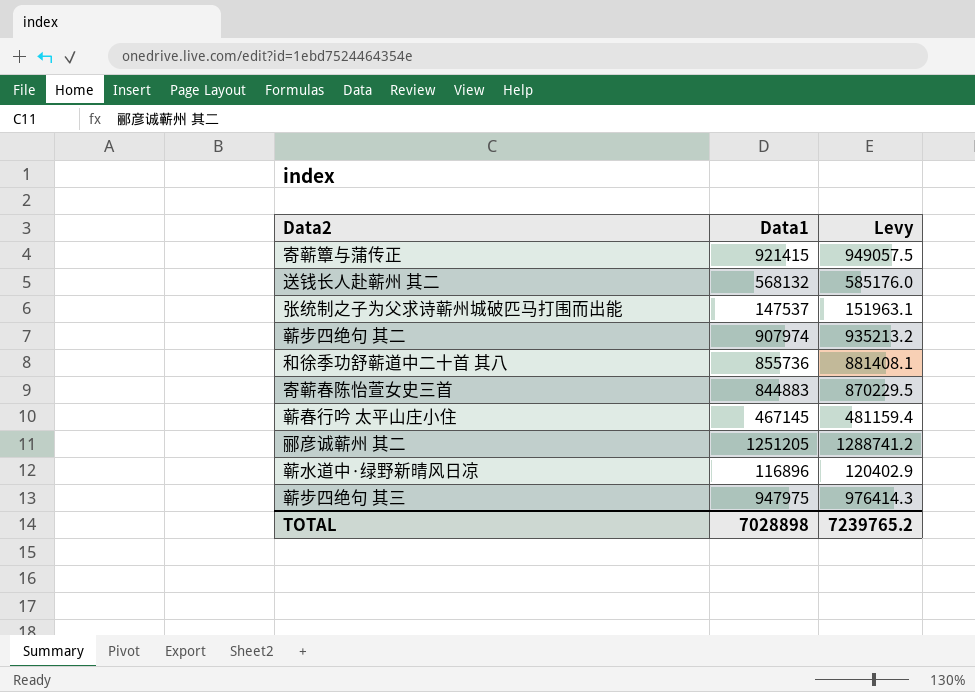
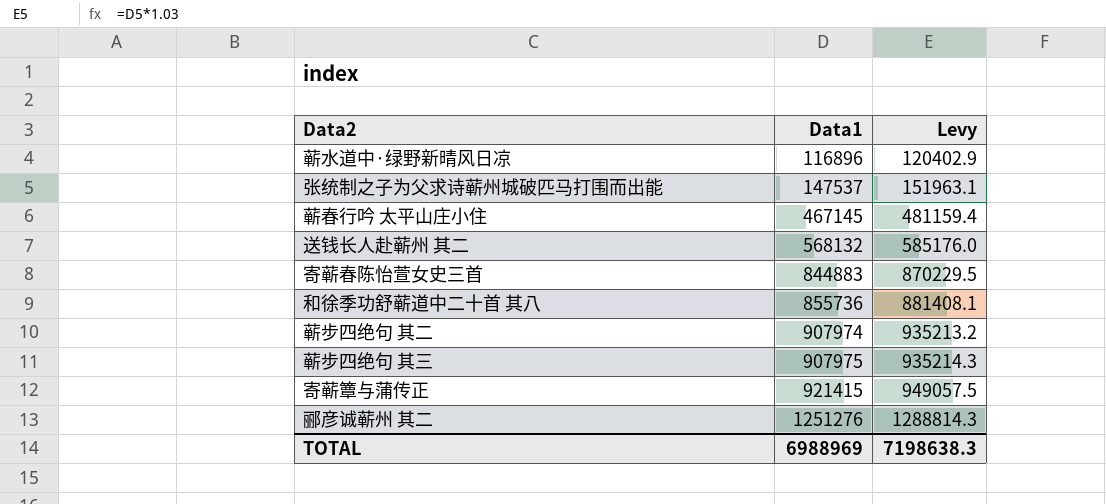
row order: none -> Data1 ascending
蕲步四绝句 其三 | Data1: 947975 -> 907975
蕲步四绝句 其三 | Levy: 976414.3 -> 935214.3
郦彦诚蕲州 其二 | Data1: 1251205 -> 1251276
郦彦诚蕲州 其二 | Levy: 1288741.2 -> 1288814.3
TOTAL | Data1: 7028898 -> 6988969
TOTAL | Levy: 7239765.2 -> 7198638.3

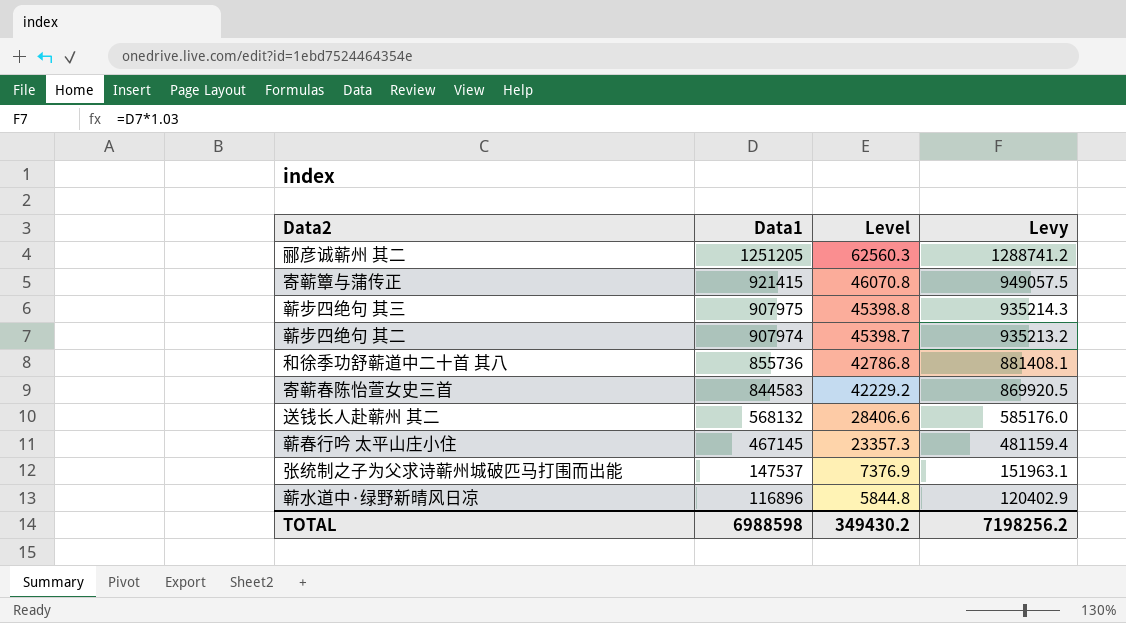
row order: Data1 ascending -> Data1 descending
column Level | formula: none -> [Data1] * 0.05
郦彦诚蕲州 其二 | Data1: 1251276 -> 1251205
郦彦诚蕲州 其二 | Levy: 1288814.3 -> 1288741.2
寄蕲春陈怡萱女史三首 | Data1: 844883 -> 844583
寄蕲春陈怡萱女史三首 | Levy: 870229.5 -> 869920.5
TOTAL | Data1: 6988969 -> 6988598
TOTAL | Levy: 7198638.3 -> 7198256.2

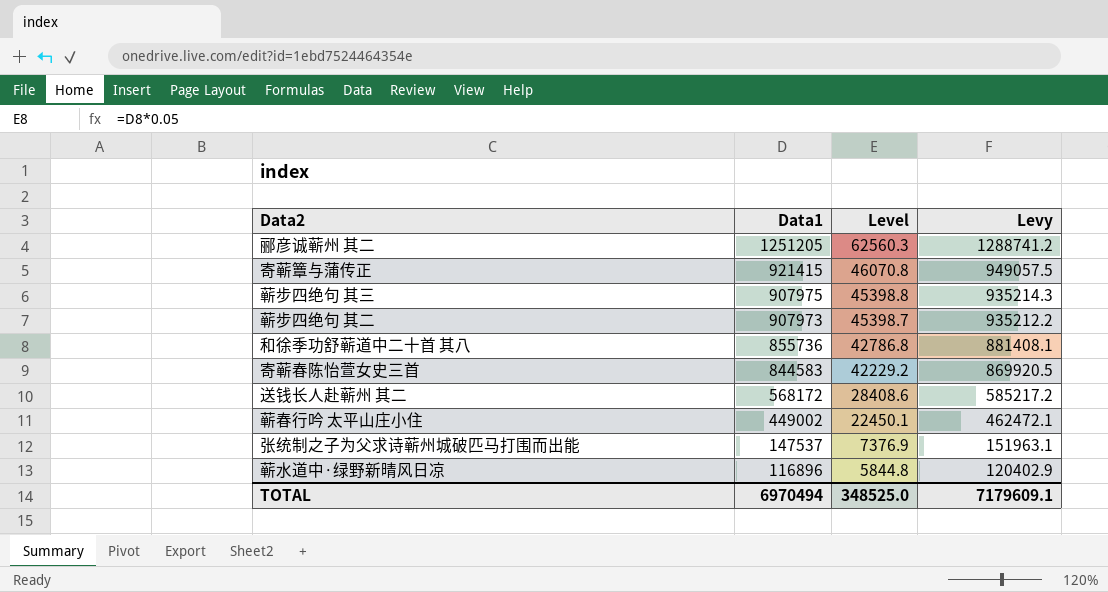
蕲步四绝句 其二 | Data1: 907974 -> 907973
蕲步四绝句 其二 | Levy: 935213.2 -> 935212.2
送钱长人赴蕲州 其二 | Data1: 568132 -> 568172
送钱长人赴蕲州 其二 | Level: 28406.6 -> 28408.6
送钱长人赴蕲州 其二 | Levy: 585176.0 -> 585217.2
蕲春行吟 太平山庄小住 | Data1: 467145 -> 449002
蕲春行吟 太平山庄小住 | Level: 23357.3 -> 22450.1
蕲春行吟 太平山庄小住 | Levy: 481159.4 -> 462472.1
TOTAL | Data1: 6988598 -> 6970494
TOTAL | Level: 349430.2 -> 348525.0
TOTAL | Levy: 7198256.2 -> 7179609.1

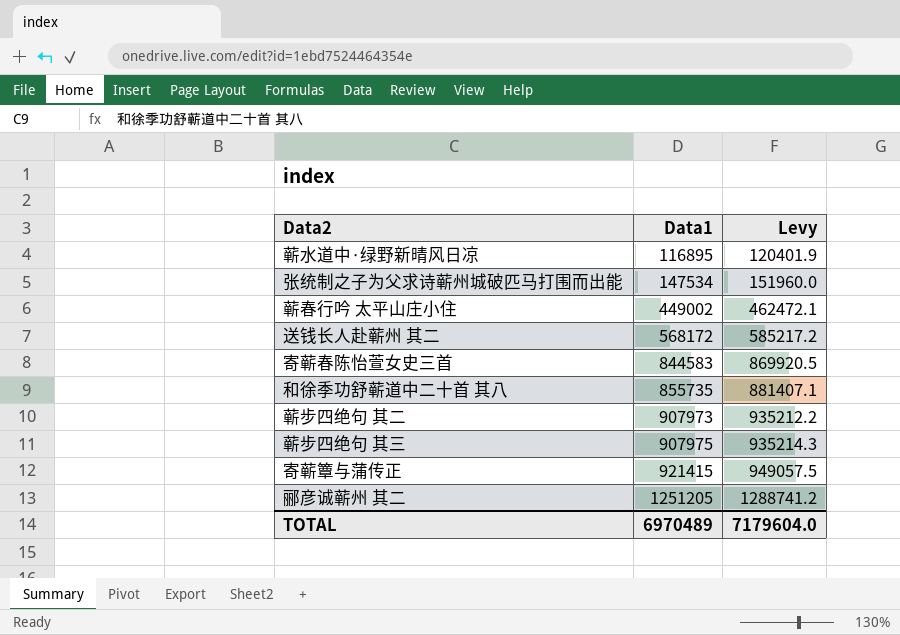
row order: Data1 descending -> Data1 ascending
column Level | formula: [Data1] * 0.05 -> none
蕲水道中·绿野新晴风日凉 | Data1: 116896 -> 116895
蕲水道中·绿野新晴风日凉 | Levy: 120402.9 -> 120401.9
张统制之子为父求诗蕲州城破匹马打围而出能 | Data1: 147537 -> 147534
张统制之子为父求诗蕲州城破匹马打围而出能 | Levy: 151963.1 -> 151960.0
和徐季功舒蕲道中二十首 其八 | Data1: 855736 -> 855735
和徐季功舒蕲道中二十首 其八 | Levy: 881408.1 -> 881407.1
TOTAL | Data1: 6970494 -> 6970489
TOTAL | Levy: 7179609.1 -> 7179604.0

